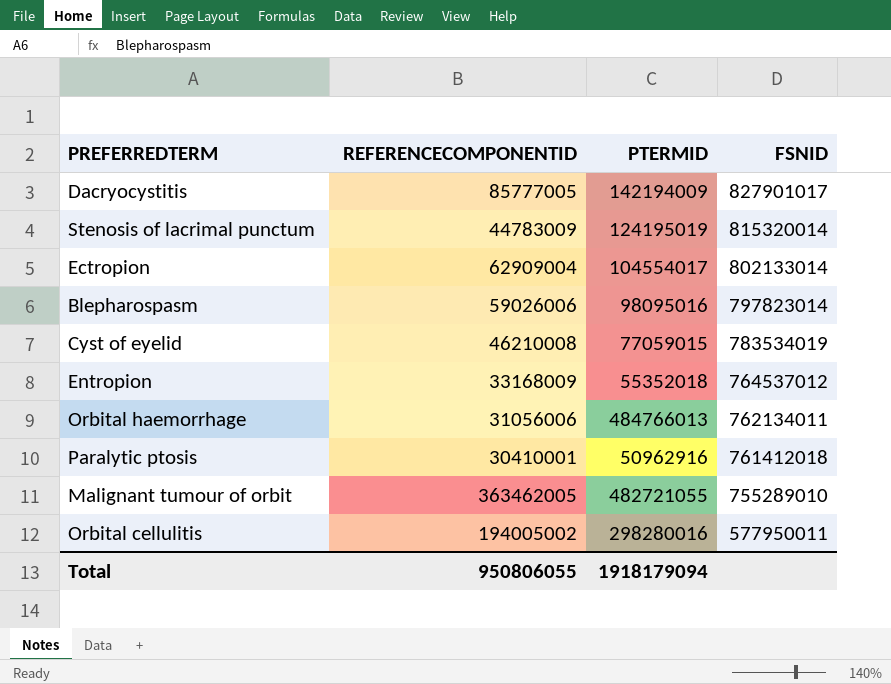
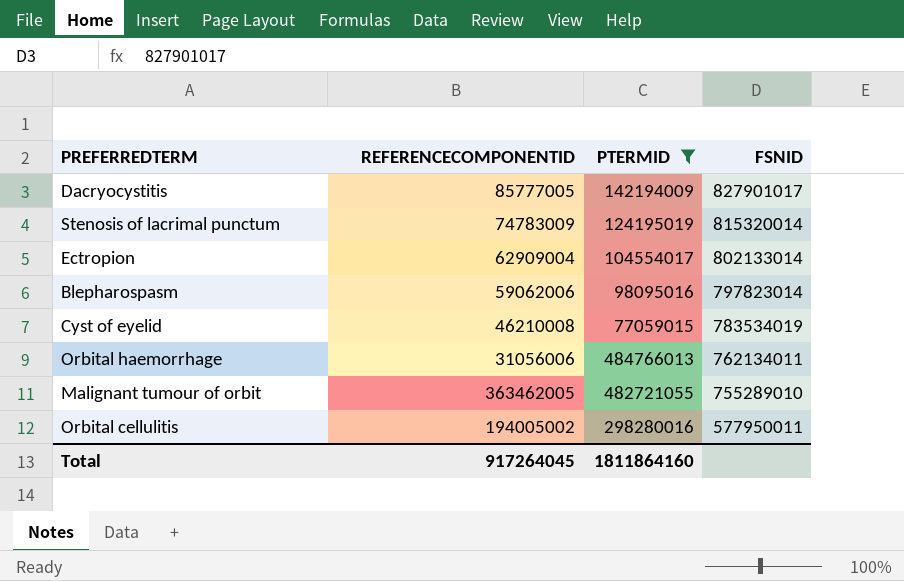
filter: none -> PTERMID >= 77059015
Stenosis of lacrimal punctum | REFERENCECOMPONENTID: 44783009 -> 74783009
Blepharospasm | REFERENCECOMPONENTID: 59026006 -> 59062006
Total | REFERENCECOMPONENTID: 950806055 -> 917264045
Total | PTERMID: 1918179094 -> 1811864160

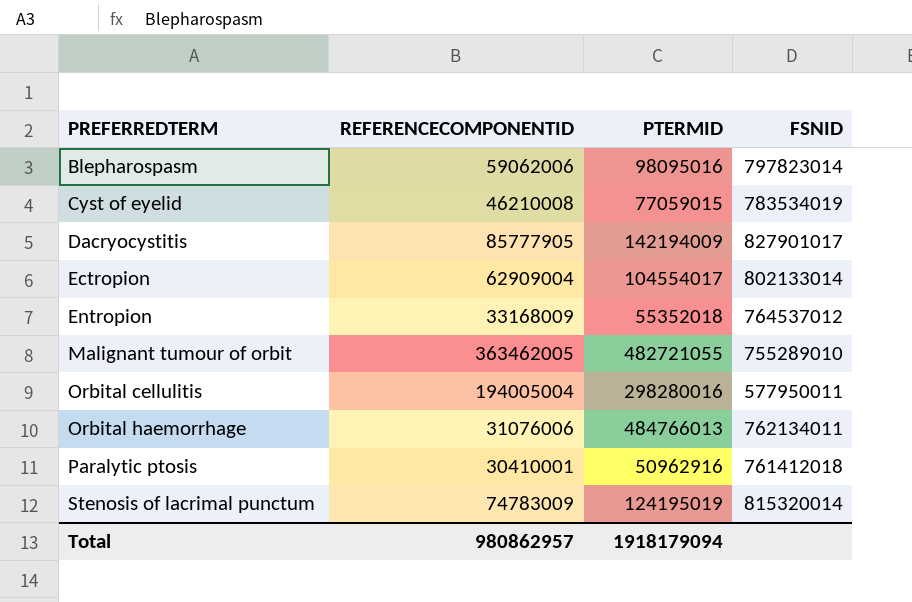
filter: PTERMID >= 77059015 -> none
row order: FSNID descending -> PREFERREDTERM ascending
Dacryocystitis | REFERENCECOMPONENTID: 85777005 -> 85777905
Orbital cellulitis | REFERENCECOMPONENTID: 194005002 -> 194005004
Orbital haemorrhage | REFERENCECOMPONENTID: 31056006 -> 31076006
Total | REFERENCECOMPONENTID: 917264045 -> 980862957
Total | PTERMID: 1811864160 -> 1918179094

